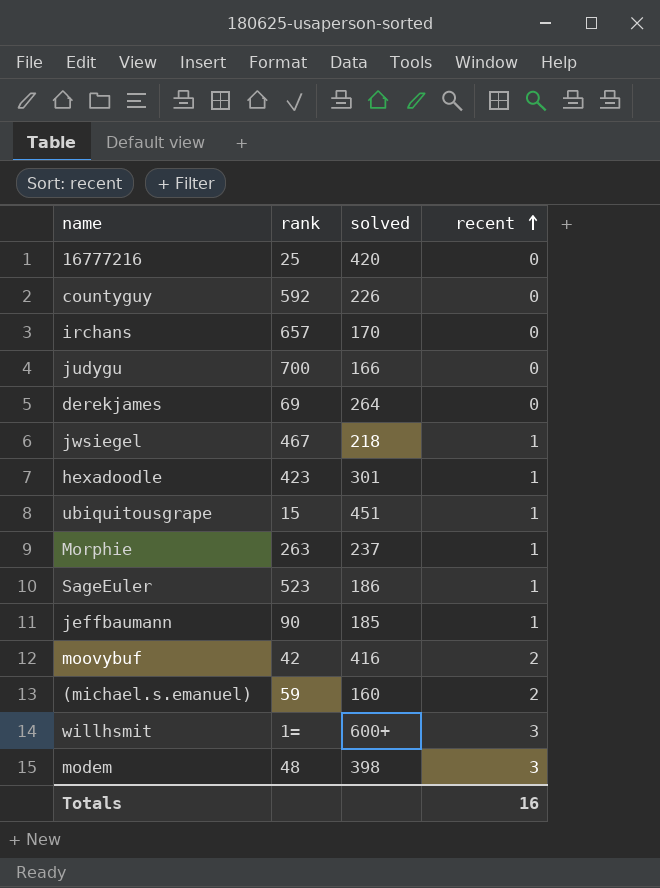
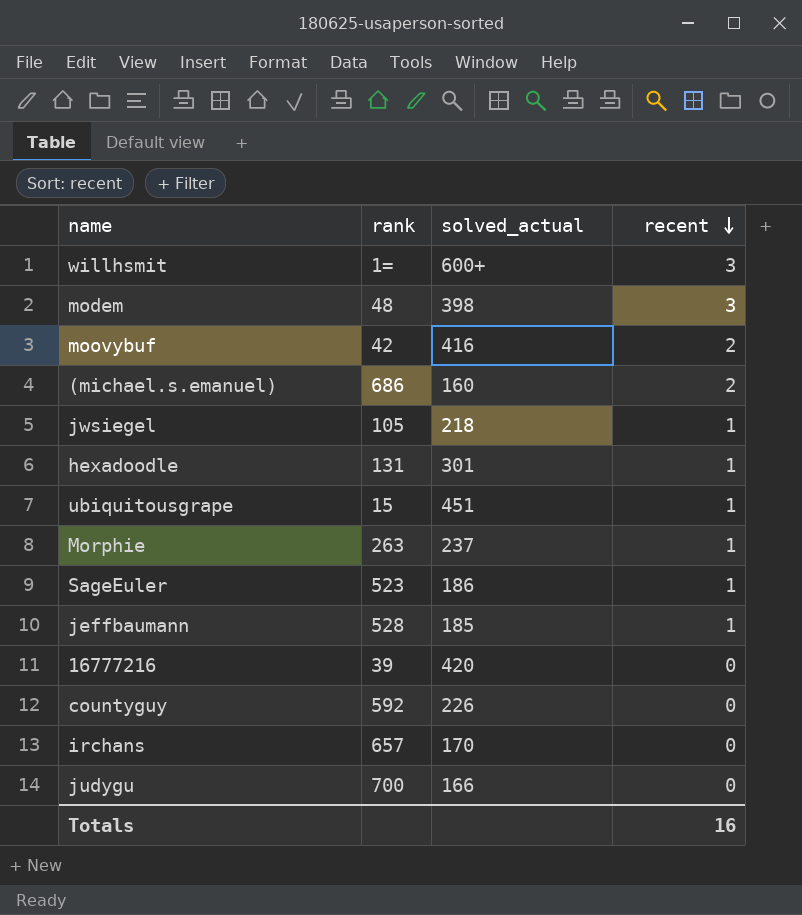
row order: recent ascending -> recent descending
column name: solved -> solved_actual
row derekjames: 69 | 264 | 0 -> none
(michael.s.emanuel) | rank: 59 -> 686
jwsiegel | rank: 467 -> 105
hexadoodle | rank: 423 -> 131
jeffbaumann | rank: 90 -> 528
16777216 | rank: 25 -> 39

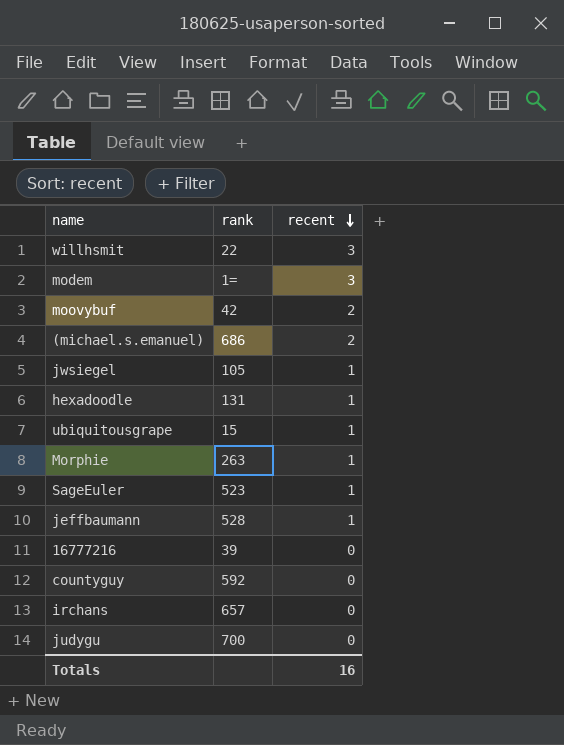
column solved_actual | position: 3 -> none
willhsmit | rank: 1= -> 22
modem | rank: 48 -> 1=

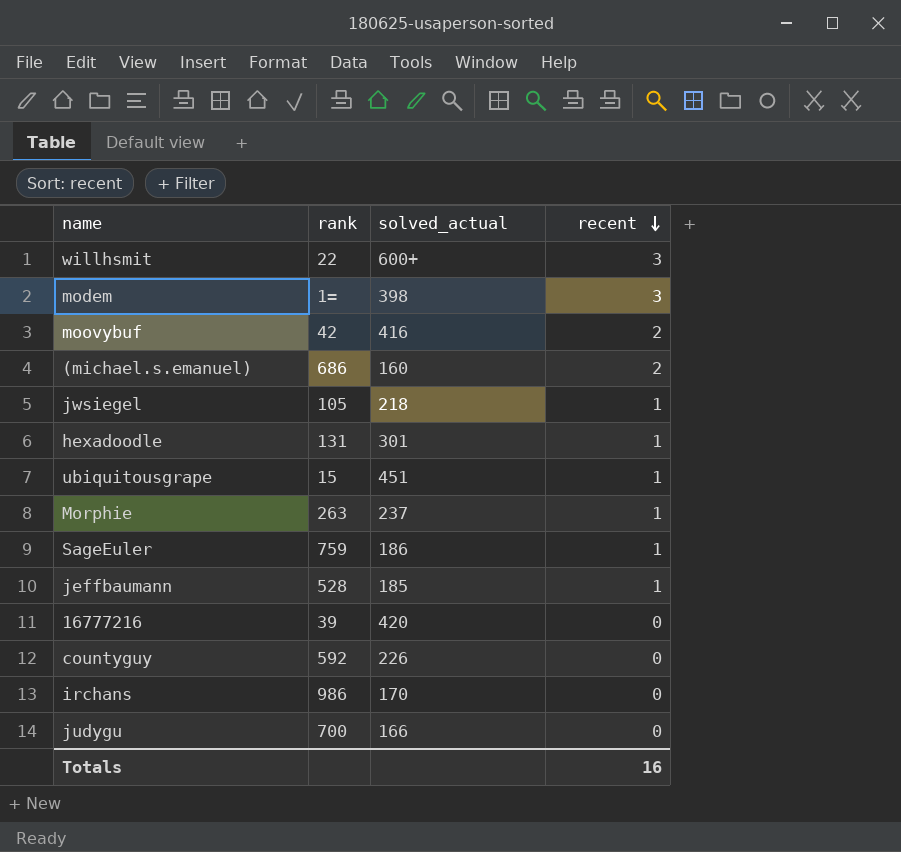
column solved_actual | position: none -> 3
SageEuler | rank: 523 -> 759
irchans | rank: 657 -> 986

